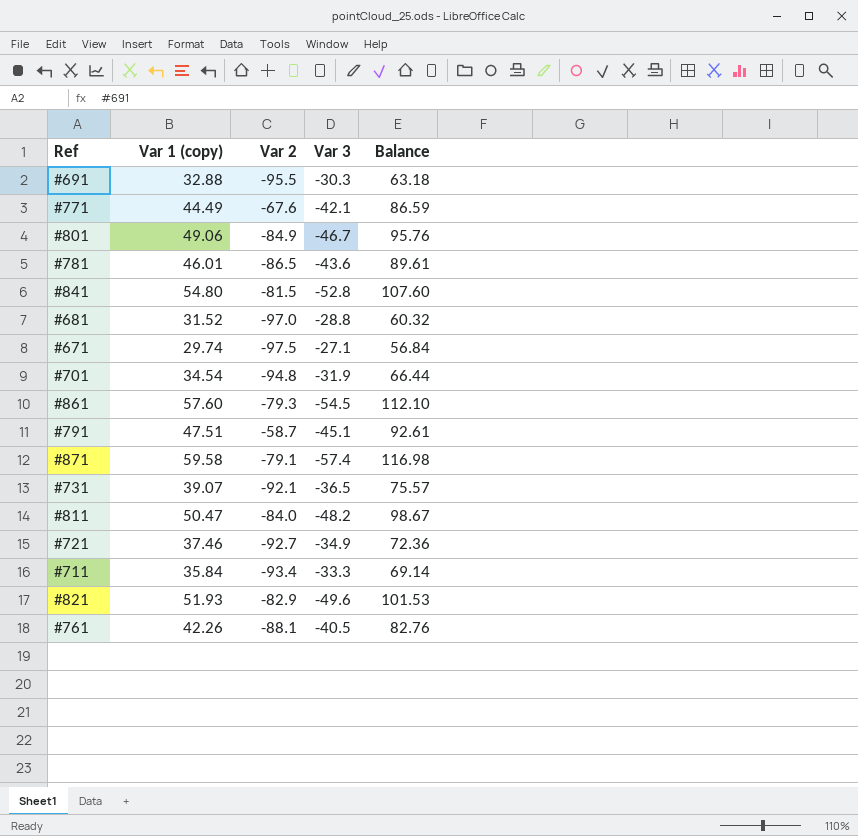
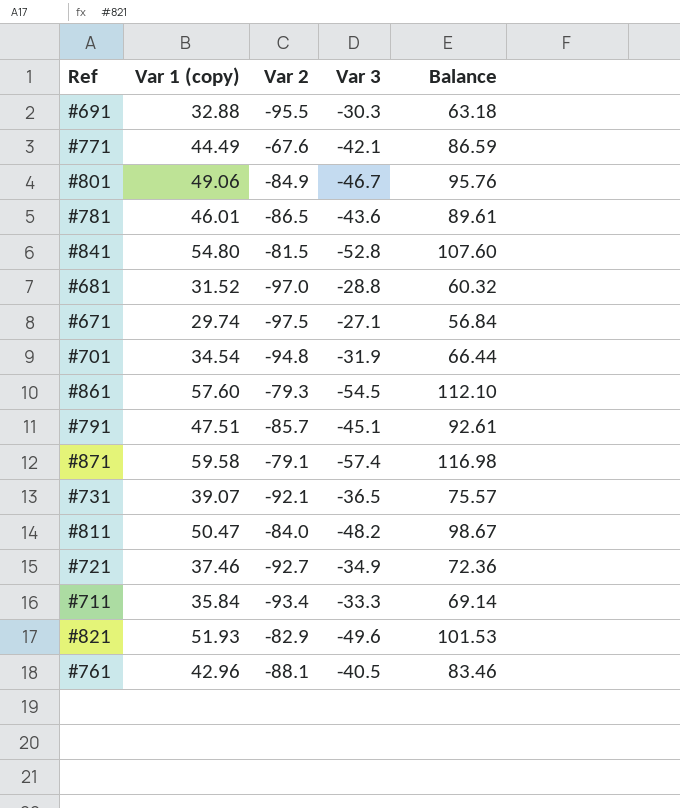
#791 | Var 2: -58.7 -> -85.7
#761 | Var 1 (copy): 42.26 -> 42.96
#761 | Balance: 82.76 -> 83.46

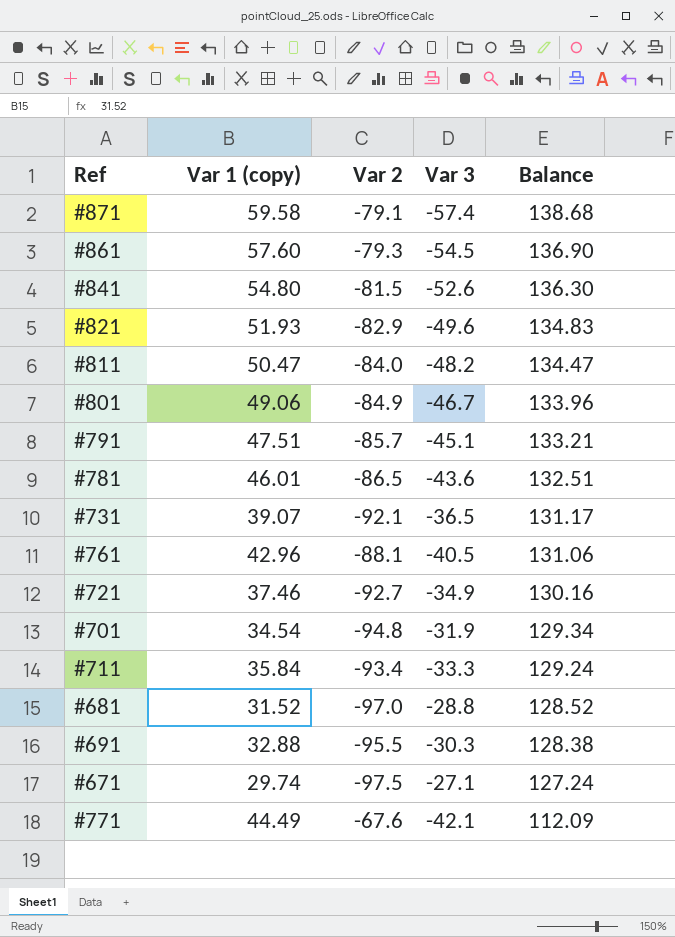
row order: none -> Balance descending
column Balance | formula: [Var 1 (copy)] - [Var 3] -> [Var 1 (copy)] - [Var 2]
#841 | Var 3: -52.8 -> -52.6

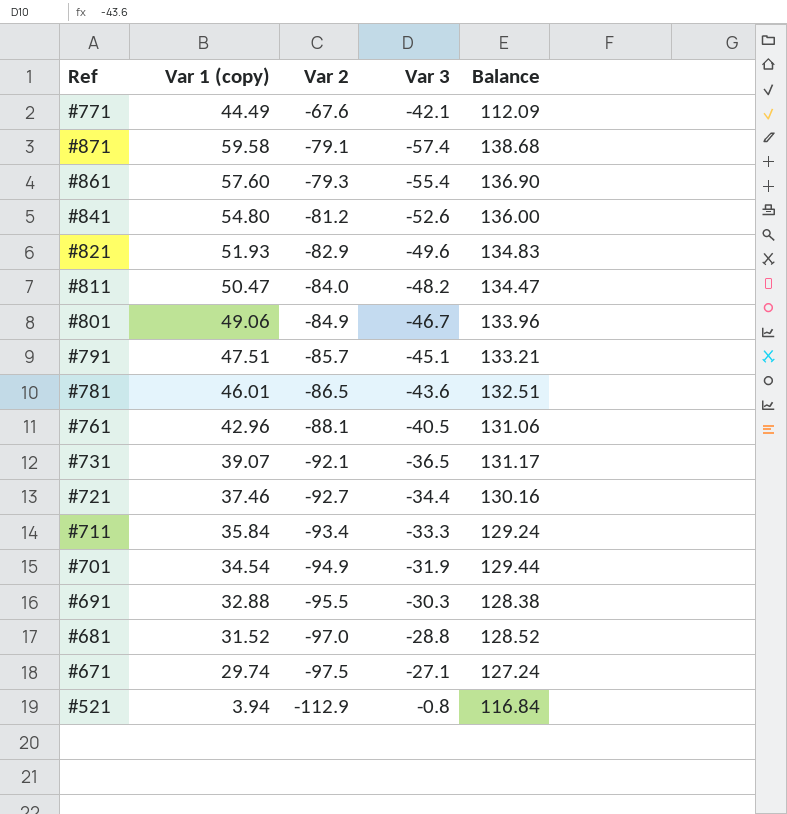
row order: Balance descending -> Var 2 descending
#861 | Var 3: -54.5 -> -55.4
#841 | Var 2: -81.5 -> -81.2
#841 | Balance: 136.30 -> 136.00
#721 | Var 3: -34.9 -> -34.4
#701 | Var 2: -94.8 -> -94.9
#701 | Balance: 129.34 -> 129.44
row #521: none -> 3.94 | -112.9 | -0.8 | 116.84

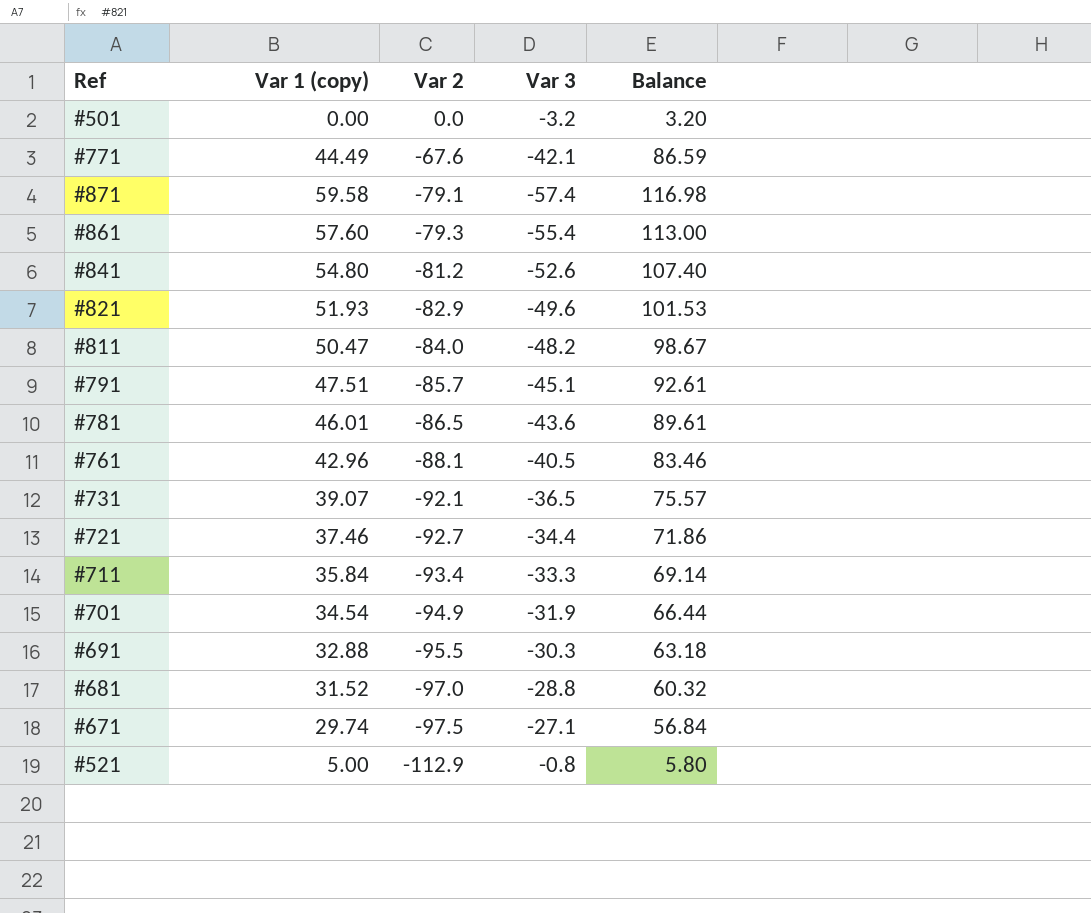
column Balance | formula: [Var 1 (copy)] - [Var 2] -> [Var 1 (copy)] - [Var 3]
row #801: 49.06 | -84.9 | -46.7 | 133.96 -> none
row #501: none -> 0.00 | 0.0 | -3.2 | 3.20
#521 | Var 1 (copy): 3.94 -> 5.00

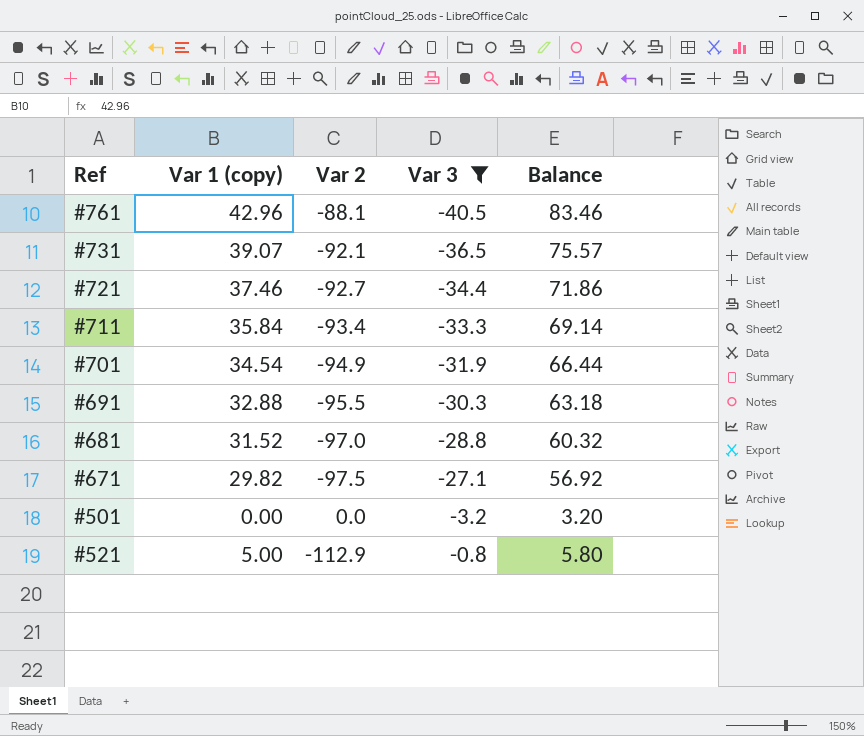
filter: none -> Var 3 >= -40.5
row order: Var 2 descending -> Var 3 ascending
#671 | Var 1 (copy): 29.74 -> 29.82
#671 | Balance: 56.84 -> 56.92

